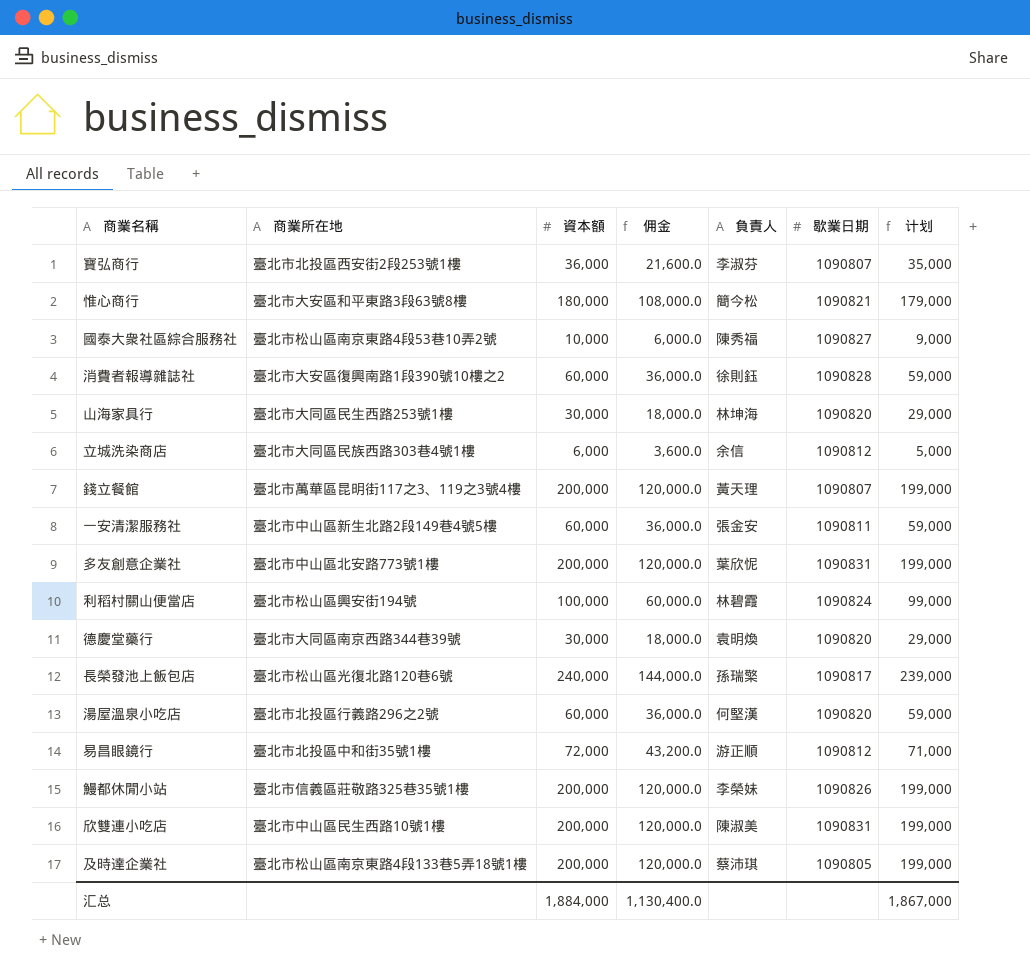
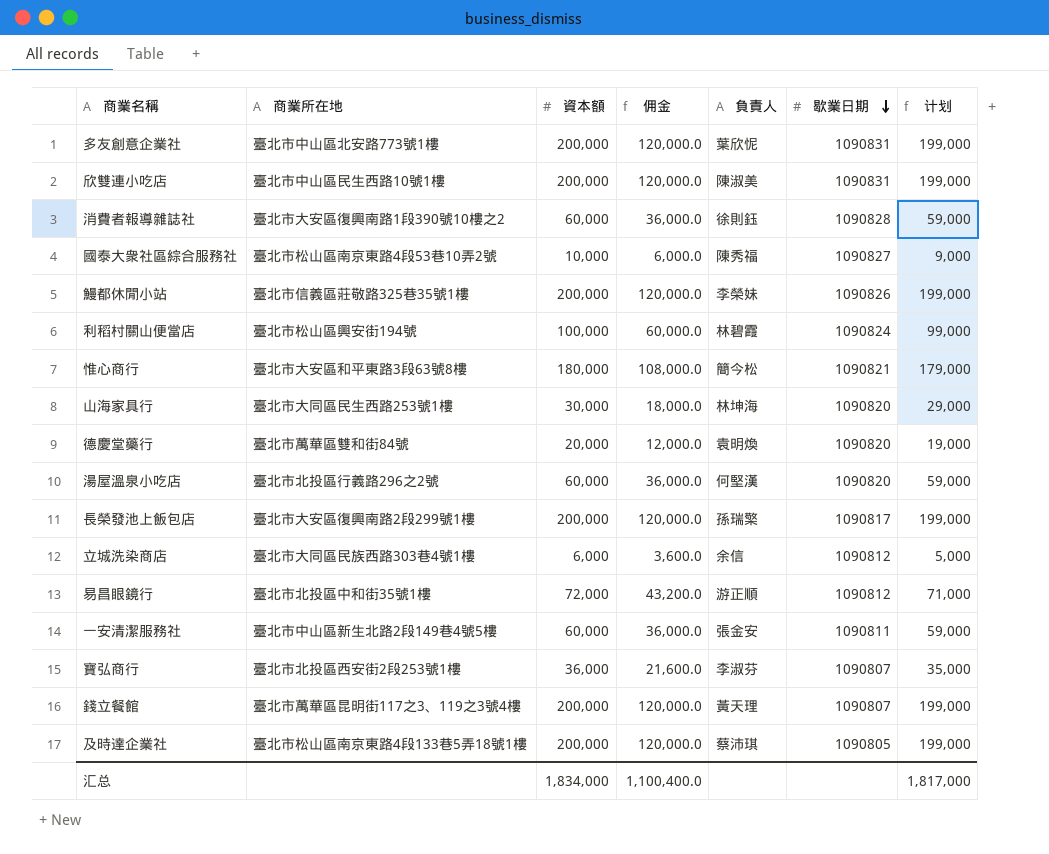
row order: none -> 歇業日期 descending
德慶堂藥行 | 商業所在地: 臺北市大同區南京西路344巷39號 -> 臺北市萬華區雙和街84號
德慶堂藥行 | 資本額: 30,000 -> 20,000
德慶堂藥行 | 佣金: 18,000.0 -> 12,000.0
德慶堂藥行 | 计划: 29,000 -> 19,000
長榮發池上飯包店 | 商業所在地: 臺北市松山區光復北路120巷6號 -> 臺北市大安區復興南路2段299號1樓
長榮發池上飯包店 | 資本額: 240,000 -> 200,000
長榮發池上飯包店 | 佣金: 144,000.0 -> 120,000.0
長榮發池上飯包店 | 计划: 239,000 -> 199,000
汇总 | 資本額: 1,884,000 -> 1,834,000
汇总 | 佣金: 1,130,400.0 -> 1,100,400.0
汇总 | 计划: 1,867,000 -> 1,817,000

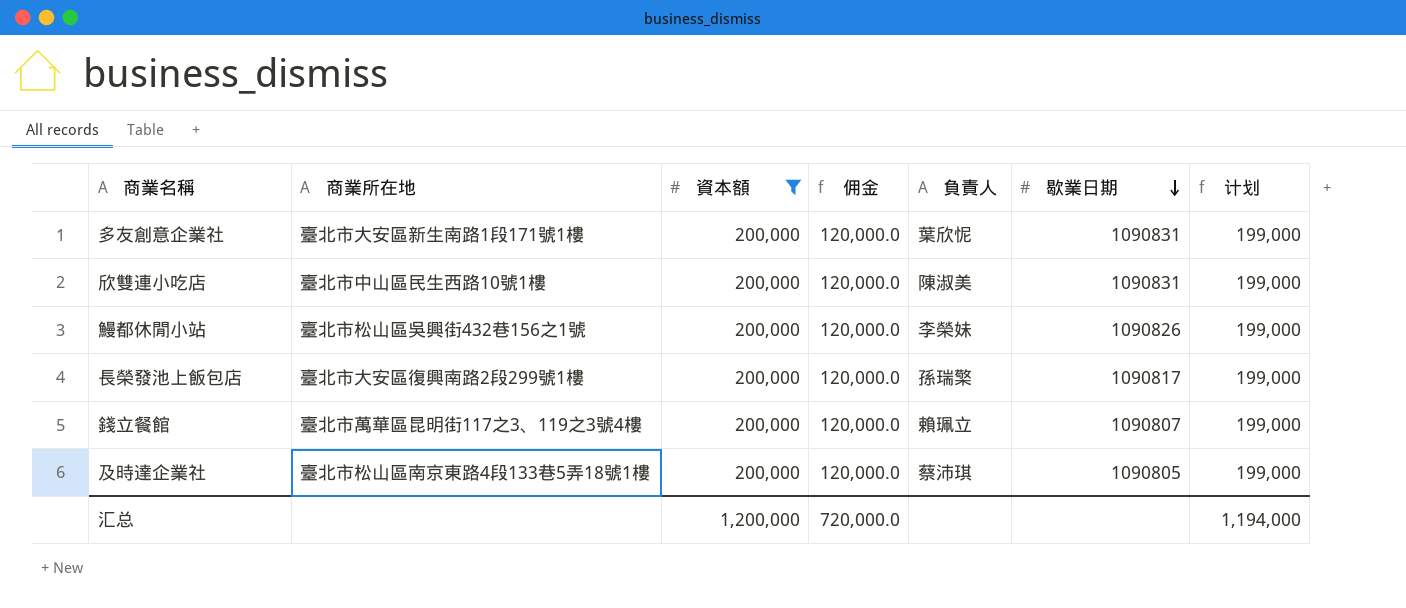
filter: none -> 資本額 = 200,000
多友創意企業社 | 商業所在地: 臺北市中山區北安路773號1樓 -> 臺北市大安區新生南路1段171號1樓
鰻都休閒小站 | 商業所在地: 臺北市信義區莊敬路325巷35號1樓 -> 臺北市松山區吳興街432巷156之1號
錢立餐館 | 負責人: 黃天理 -> 賴珮立
汇总 | 資本額: 1,834,000 -> 1,200,000
汇总 | 佣金: 1,100,400.0 -> 720,000.0
汇总 | 计划: 1,817,000 -> 1,194,000

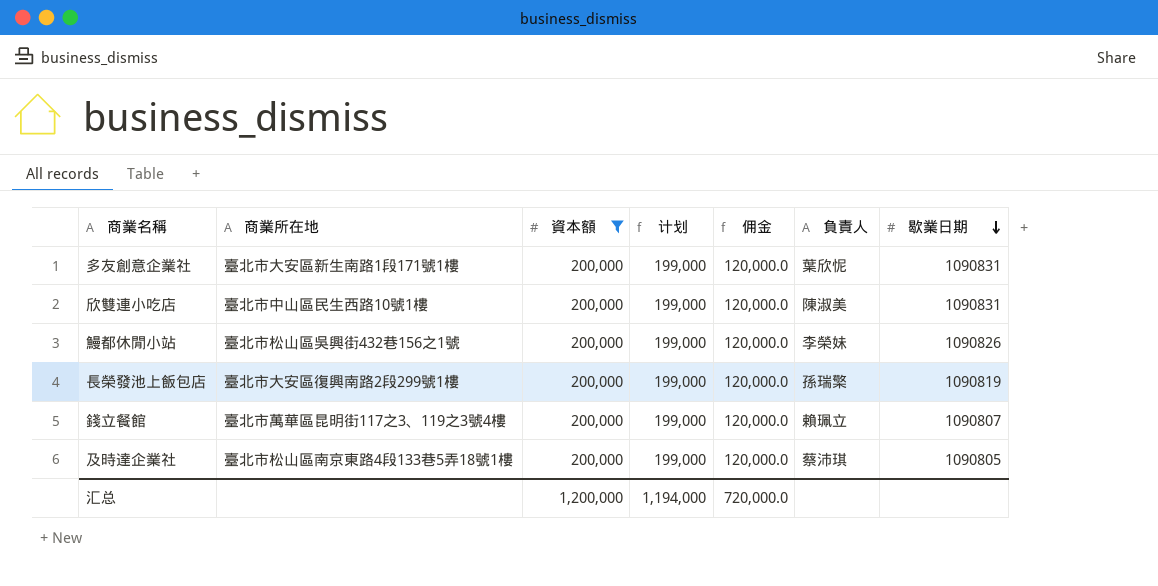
column 计划 | position: 7 -> 4
長榮發池上飯包店 | 歇業日期: 1090817 -> 1090819

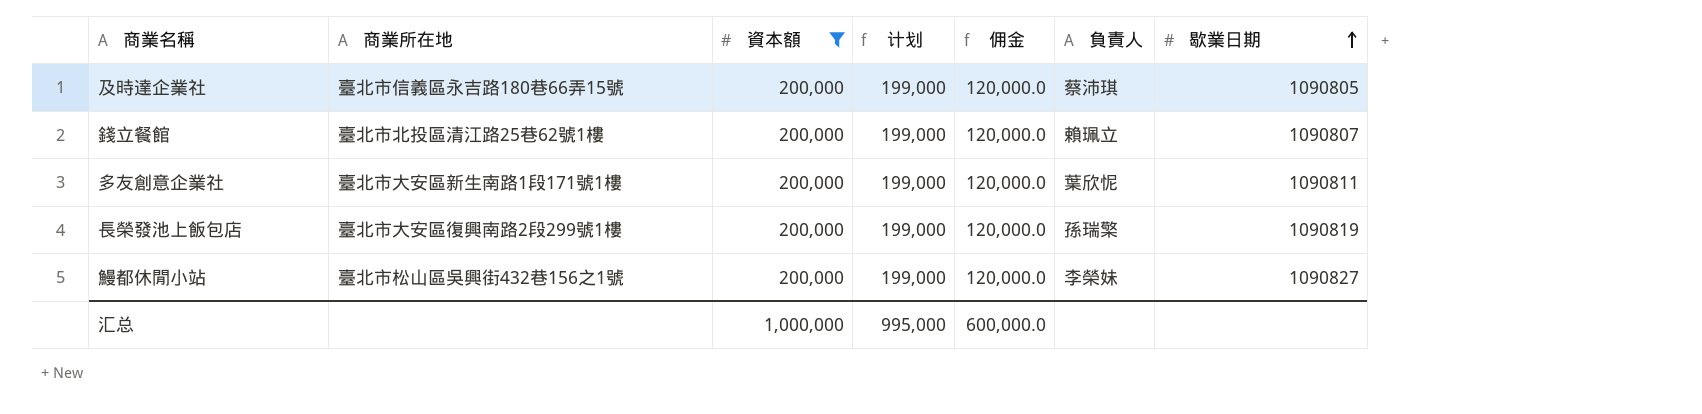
row order: 歇業日期 descending -> 歇業日期 ascending
row 欣雙連小吃店: 臺北市中山區民生西路10號1樓 | 200,000 | 199,000 | 120,000.0 | 陳淑美 | 1090831 -> none
及時達企業社 | 商業所在地: 臺北市松山區南京東路4段133巷5弄18號1樓 -> 臺北市信義區永吉路180巷66弄15號
錢立餐館 | 商業所在地: 臺北市萬華區昆明街117之3、119之3號4樓 -> 臺北市北投區清江路25巷62號1樓
多友創意企業社 | 歇業日期: 1090831 -> 1090811
鰻都休閒小站 | 歇業日期: 1090826 -> 1090827
汇总 | 資本額: 1,200,000 -> 1,000,000
汇总 | 计划: 1,194,000 -> 995,000
汇总 | 佣金: 720,000.0 -> 600,000.0

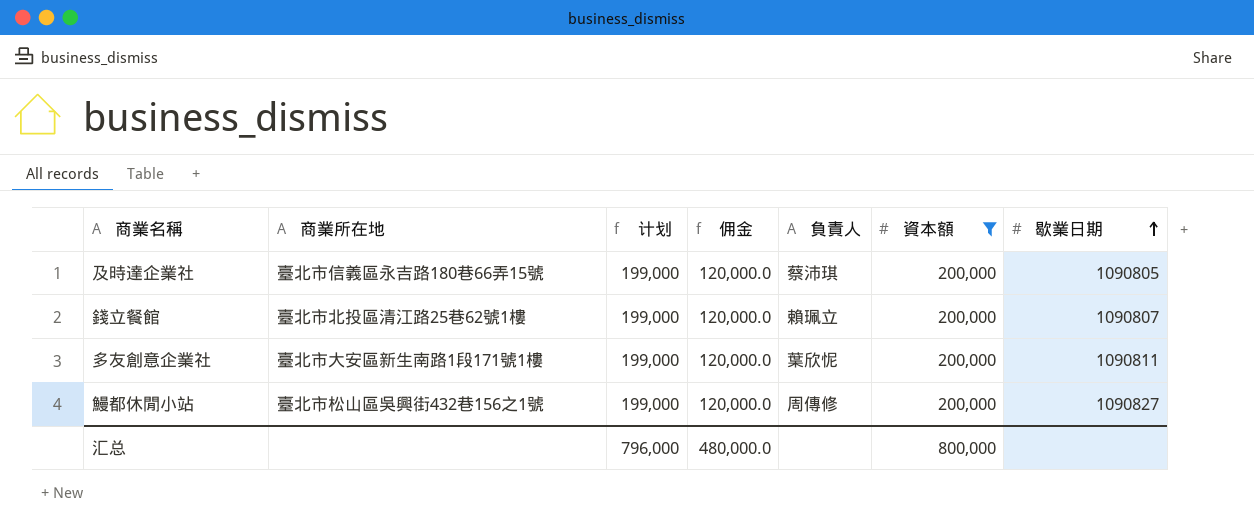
column 資本額 | position: 3 -> 6
row 長榮發池上飯包店: 臺北市大安區復興南路2段299號1樓 | 200,000 | 199,000 | 120,000.0 | 孫瑞檠 | 1090819 -> none
鰻都休閒小站 | 負責人: 李榮妹 -> 周傳修
汇总 | 计划: 995,000 -> 796,000
汇总 | 佣金: 600,000.0 -> 480,000.0
汇总 | 資本額: 1,000,000 -> 800,000

